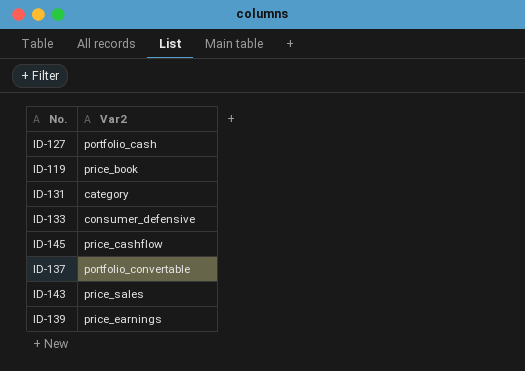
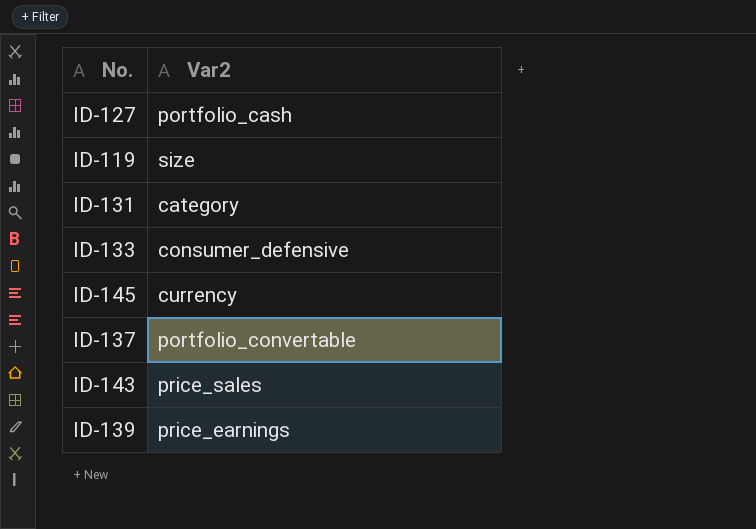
ID-119 | Var2: price_book -> size
ID-145 | Var2: price_cashflow -> currency

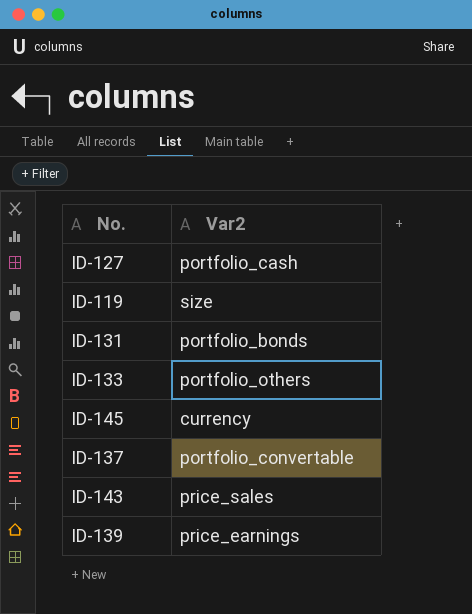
ID-131 | Var2: category -> portfolio_bonds
ID-133 | Var2: consumer_defensive -> portfolio_others

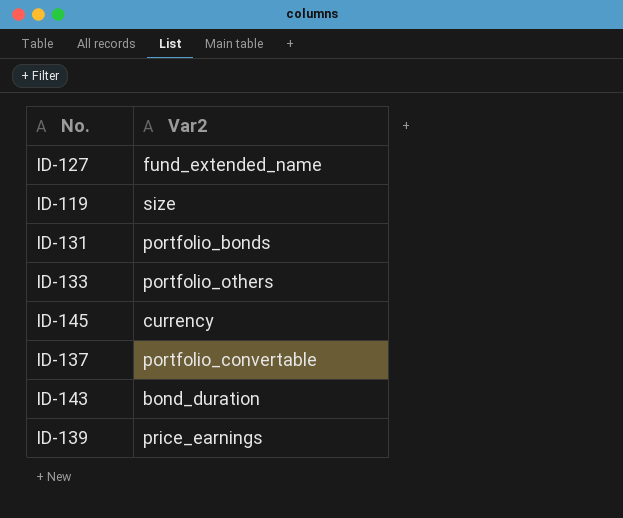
ID-127 | Var2: portfolio_cash -> fund_extended_name
ID-143 | Var2: price_sales -> bond_duration

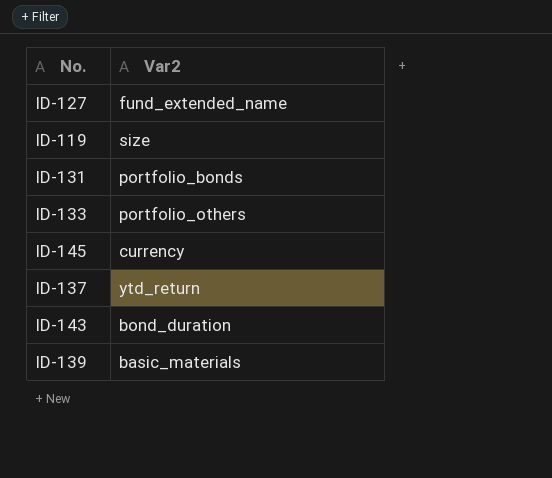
ID-137 | Var2: portfolio_convertable -> ytd_return
ID-139 | Var2: price_earnings -> basic_materials

